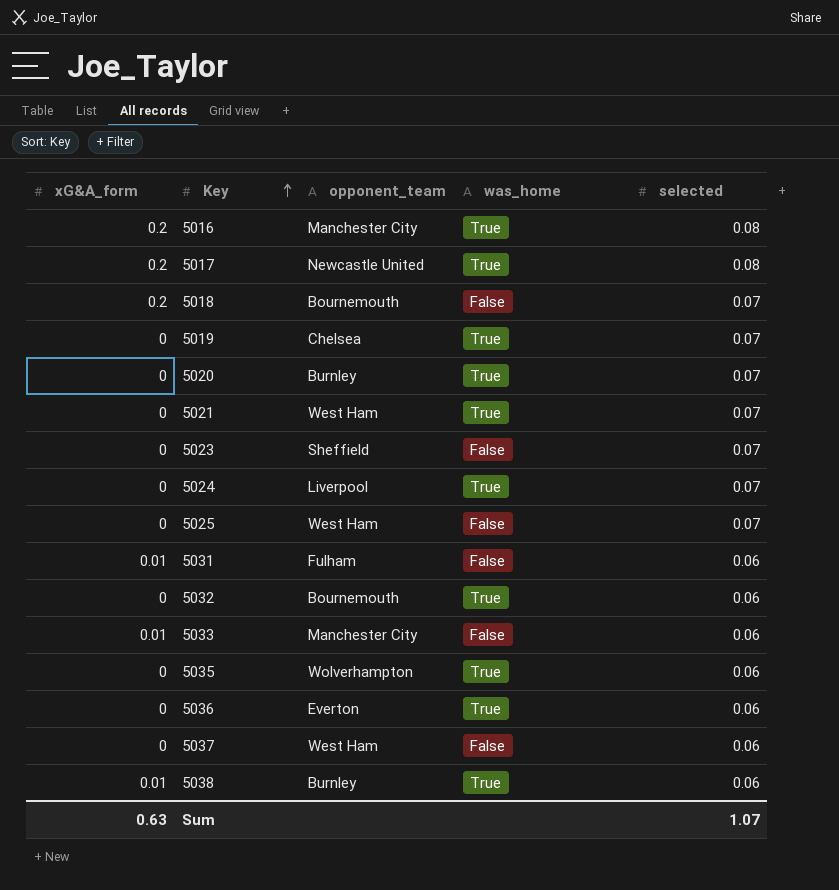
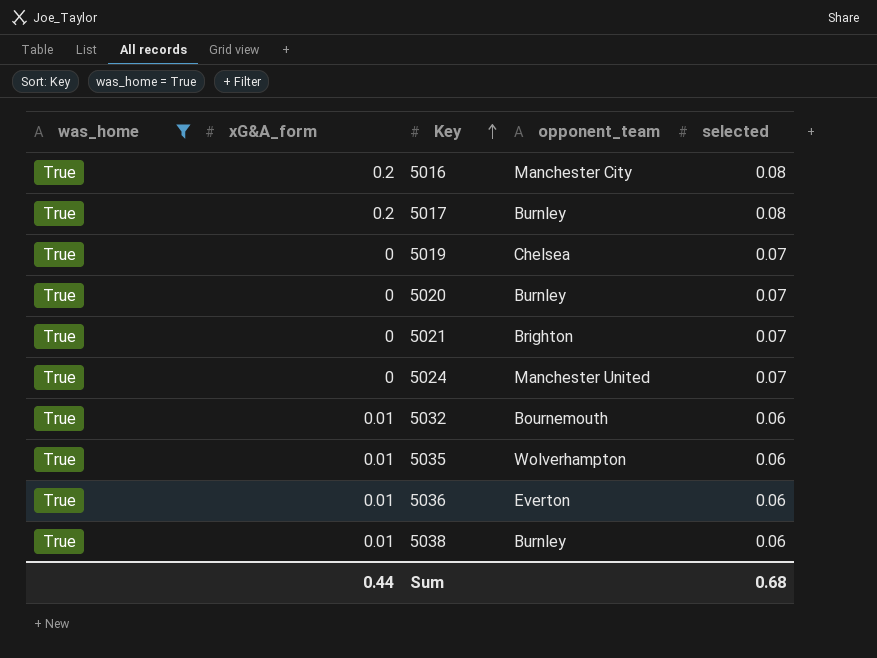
filter: none -> was_home = True
column was_home | position: 4 -> 1
5017 | opponent_team: Newcastle United -> Burnley
5021 | opponent_team: West Ham -> Brighton
5024 | opponent_team: Liverpool -> Manchester United
5032 | xG&A_form: 0 -> 0.01
5035 | xG&A_form: 0 -> 0.01
5036 | xG&A_form: 0 -> 0.01
Sum | xG&A_form: 0.63 -> 0.44
Sum | selected: 1.07 -> 0.68

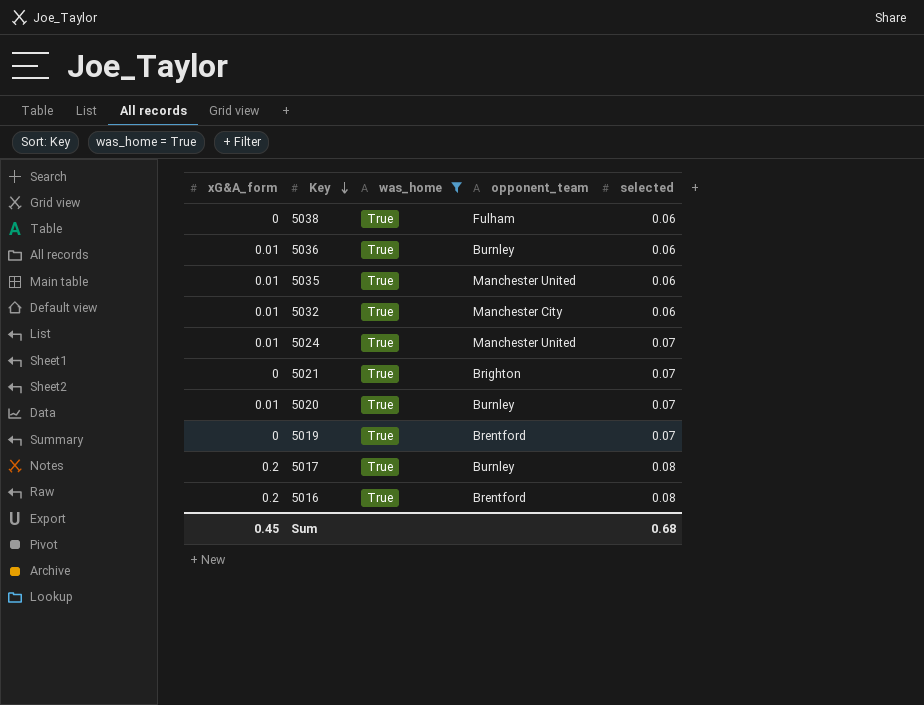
row order: Key ascending -> Key descending
column was_home | position: 1 -> 3
5038 | xG&A_form: 0.01 -> 0
5038 | opponent_team: Burnley -> Fulham
5036 | opponent_team: Everton -> Burnley
5035 | opponent_team: Wolverhampton -> Manchester United
5032 | opponent_team: Bournemouth -> Manchester City
5024 | xG&A_form: 0 -> 0.01
5020 | xG&A_form: 0 -> 0.01
5019 | opponent_team: Chelsea -> Brentford
5016 | opponent_team: Manchester City -> Brentford
Sum | xG&A_form: 0.44 -> 0.45

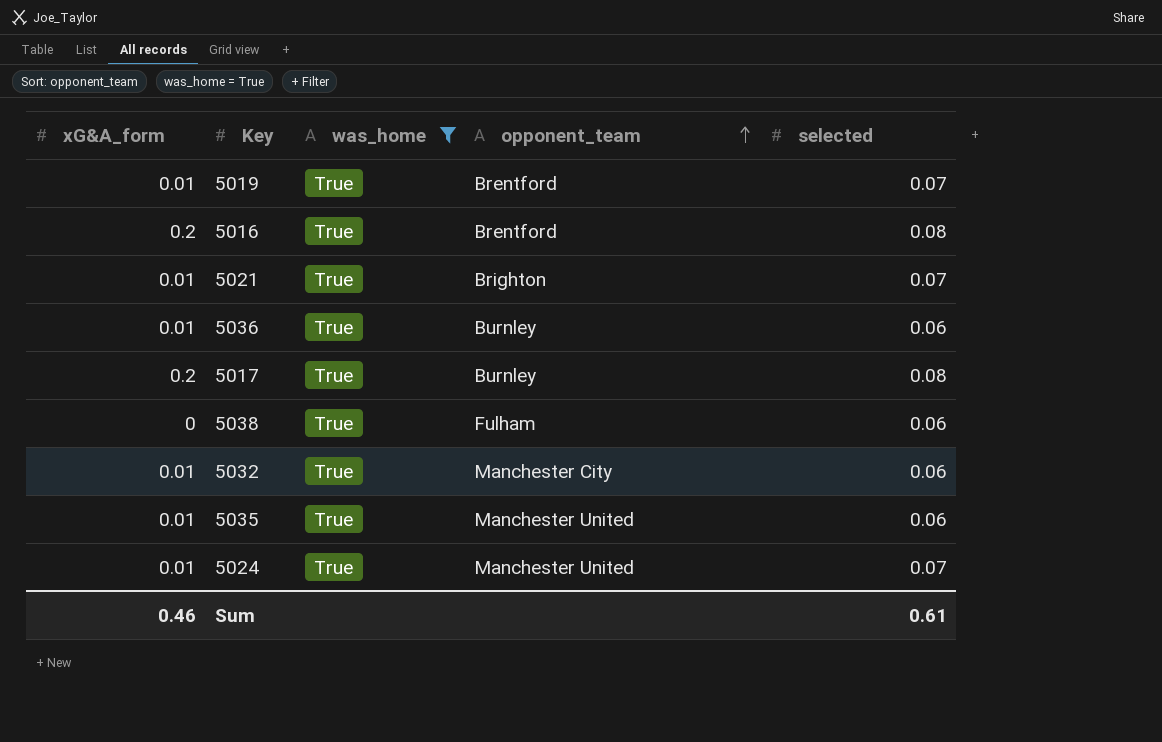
row order: Key descending -> opponent_team ascending
row 5020: 0.01 | True | Burnley | 0.07 -> none
5019 | xG&A_form: 0 -> 0.01
5021 | xG&A_form: 0 -> 0.01
Sum | xG&A_form: 0.45 -> 0.46
Sum | selected: 0.68 -> 0.61

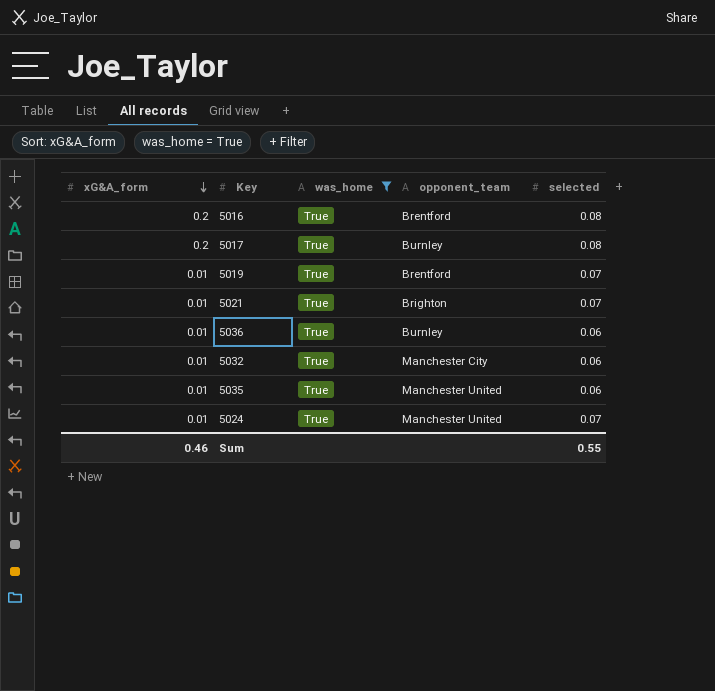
row order: opponent_team ascending -> xG&A_form descending
row 5038: 0 | True | Fulham | 0.06 -> none
Sum | selected: 0.61 -> 0.55

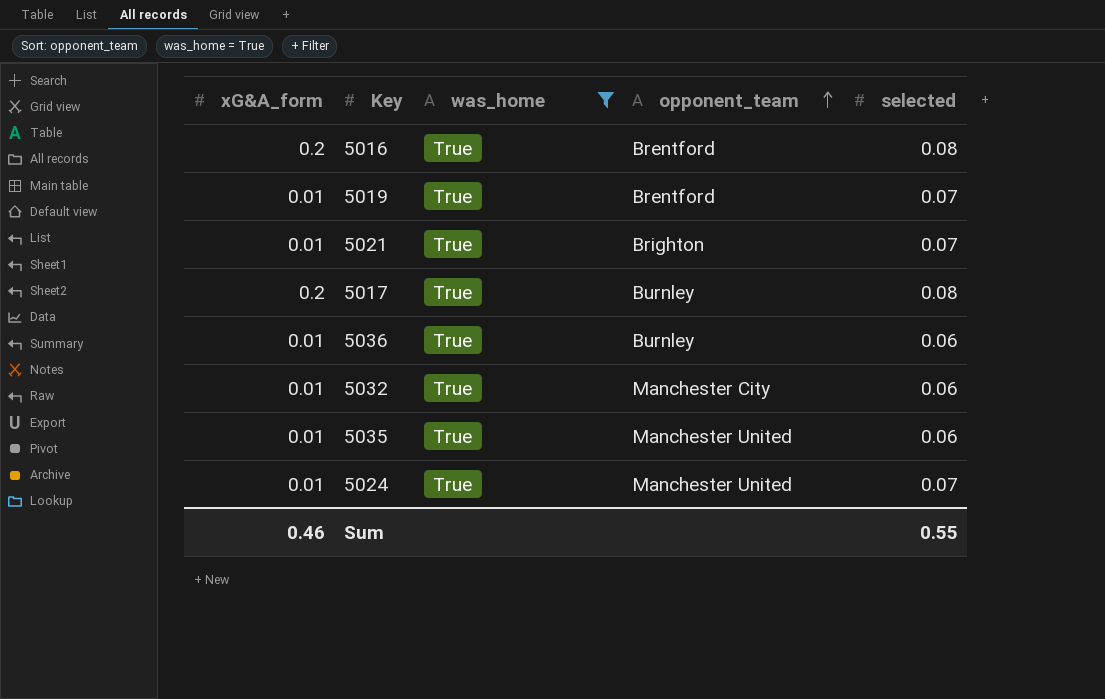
row order: xG&A_form descending -> opponent_team ascending

